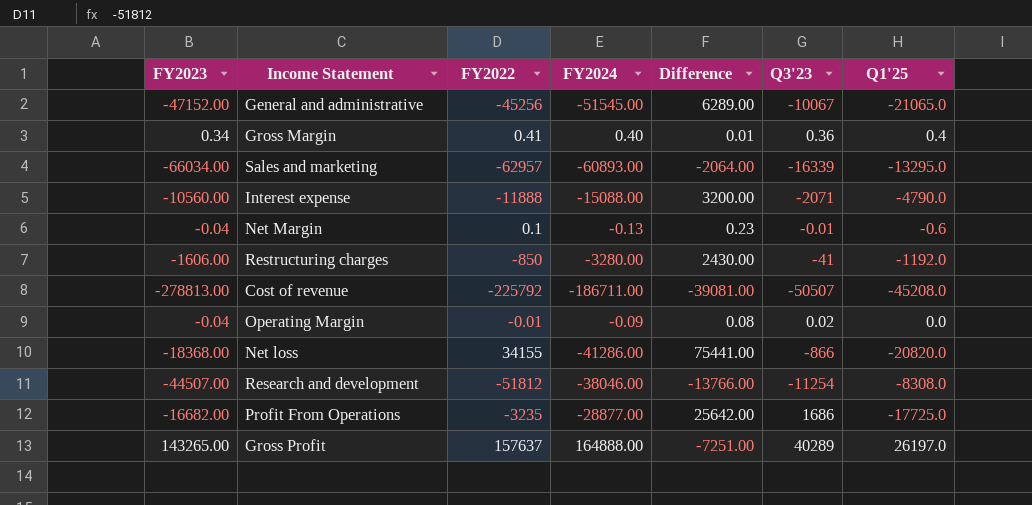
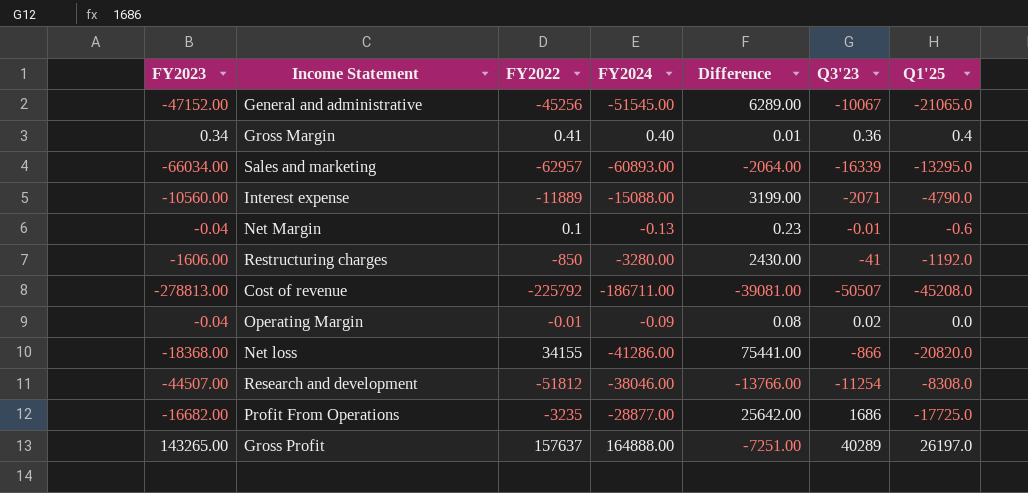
Interest expense | FY2022: -11888 -> -11889
Interest expense | Difference: 3200.00 -> 3199.00

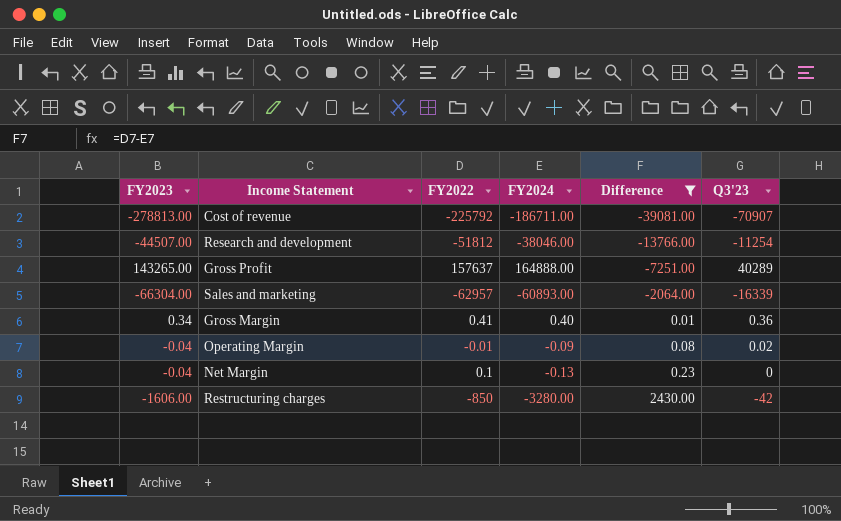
filter: none -> Difference <= 2430.00
row order: none -> Difference ascending
column Q1'25 | position: 7 -> none
Cost of revenue | Q3'23: -50507 -> -70907
Sales and marketing | FY2023: -66034.00 -> -66304.00
Net Margin | Q3'23: -0.01 -> 0
Restructuring charges | Q3'23: -41 -> -42

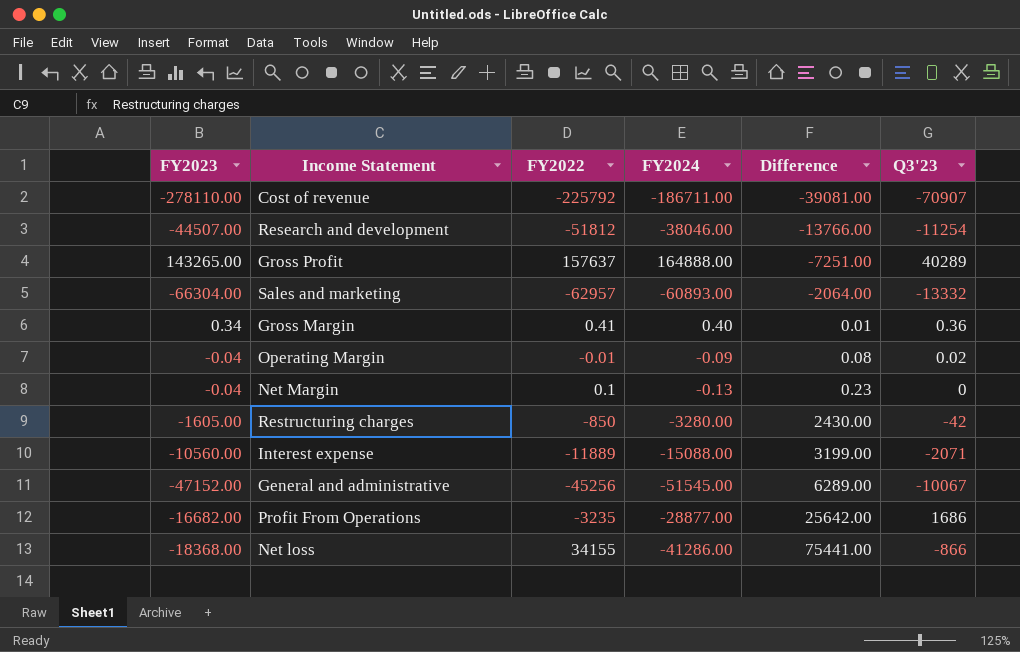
filter: Difference <= 2430.00 -> none
Cost of revenue | FY2023: -278813.00 -> -278110.00
Sales and marketing | Q3'23: -16339 -> -13332
Restructuring charges | FY2023: -1606.00 -> -1605.00

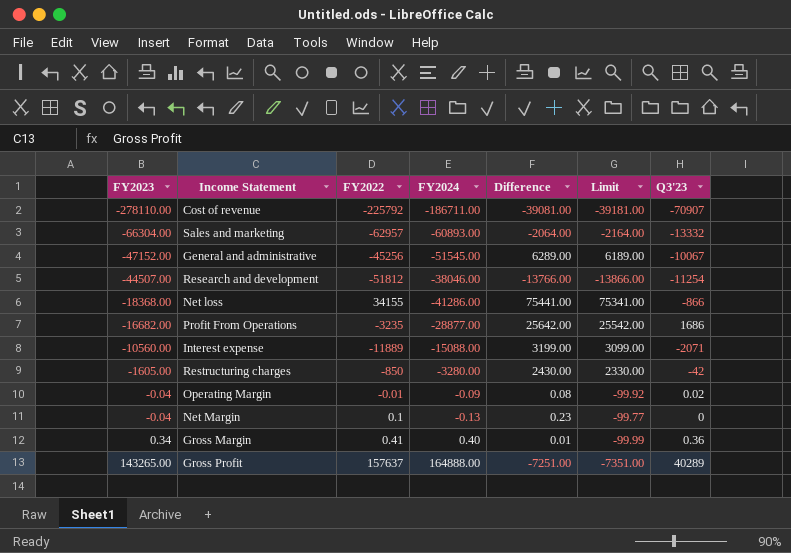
row order: Difference ascending -> FY2023 ascending
column Limit | formula: none -> [Difference] - 100

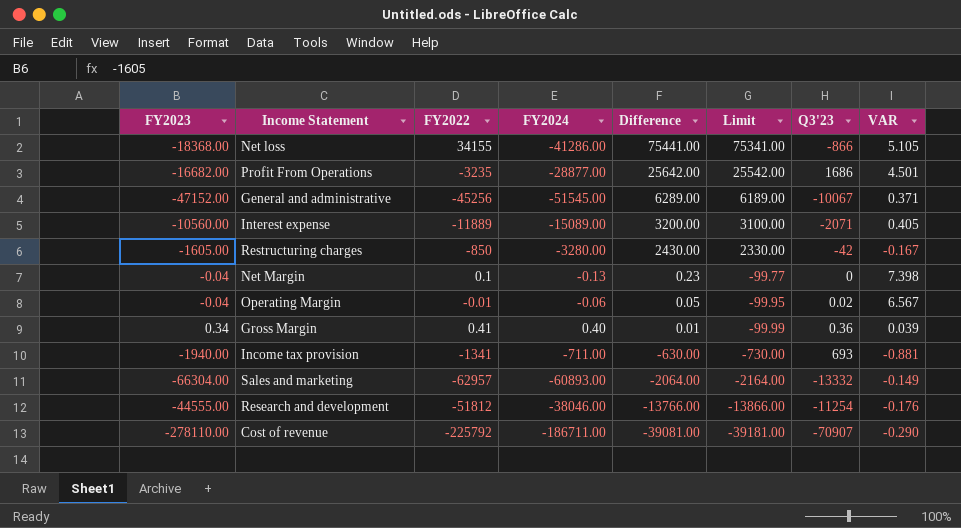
row order: FY2023 ascending -> Difference descending
column VAR | position: none -> 8
row Gross Profit: 143265.00 | 157637 | 164888.00 | -7251.00 | -7351.00 | 40289 -> none
Interest expense | FY2024: -15088.00 -> -15089.00
Interest expense | Difference: 3199.00 -> 3200.00
Interest expense | Limit: 3099.00 -> 3100.00
Operating Margin | FY2024: -0.09 -> -0.06
Operating Margin | Difference: 0.08 -> 0.05
Operating Margin | Limit: -99.92 -> -99.95
row Income tax provision: none -> -1940.00 | -1341 | -711.00 | -630.00 | -730.00 | 693 | -0.881
Research and development | FY2023: -44507.00 -> -44555.00

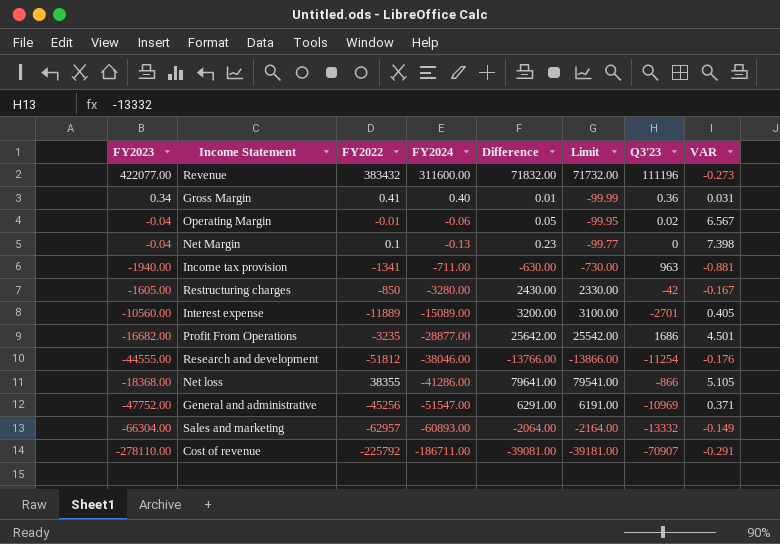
row order: Difference descending -> FY2024 descending
row Revenue: none -> 422077.00 | 383432 | 311600.00 | 71832.00 | 71732.00 | 111196 | -0.273
Gross Margin | VAR: 0.039 -> 0.031
Income tax provision | Q3'23: 693 -> 963
Interest expense | Q3'23: -2071 -> -2701
Net loss | FY2022: 34155 -> 38355
Net loss | Difference: 75441.00 -> 79641.00
Net loss | Limit: 75341.00 -> 79541.00
General and administrative | FY2023: -47152.00 -> -47752.00
General and administrative | FY2024: -51545.00 -> -51547.00
General and administrative | Difference: 6289.00 -> 6291.00
General and administrative | Limit: 6189.00 -> 6191.00
General and administrative | Q3'23: -10067 -> -10969
Cost of revenue | VAR: -0.290 -> -0.291

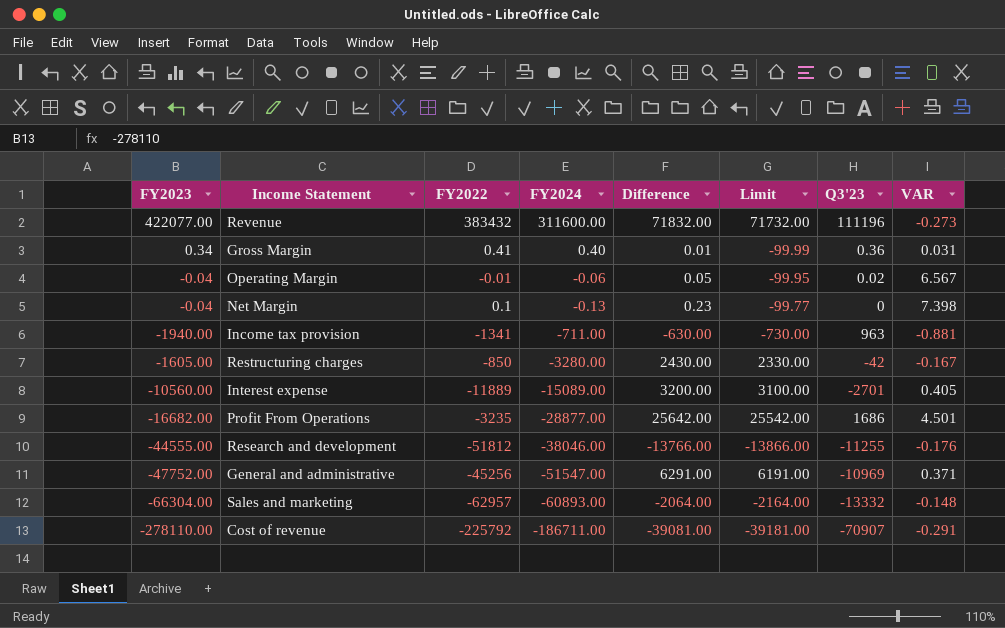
row Net loss: -18368.00 | 38355 | -41286.00 | 79641.00 | 79541.00 | -866 | 5.105 -> none
Research and development | Q3'23: -11254 -> -11255
Sales and marketing | VAR: -0.149 -> -0.148

